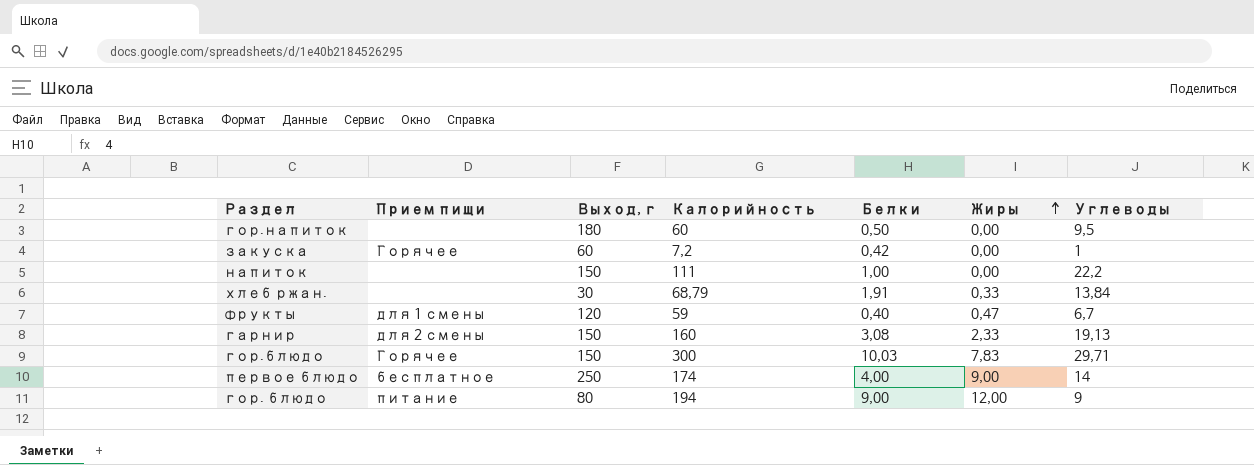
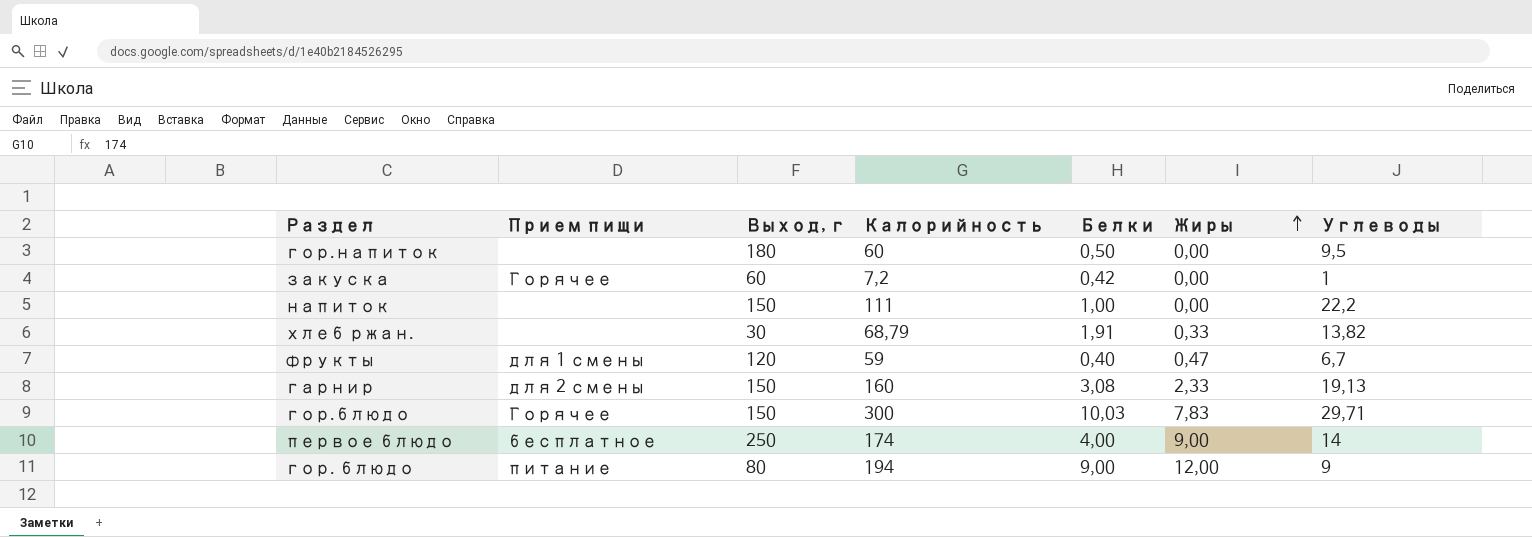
хлеб ржан. | Углеводы: 13,84 -> 13,82

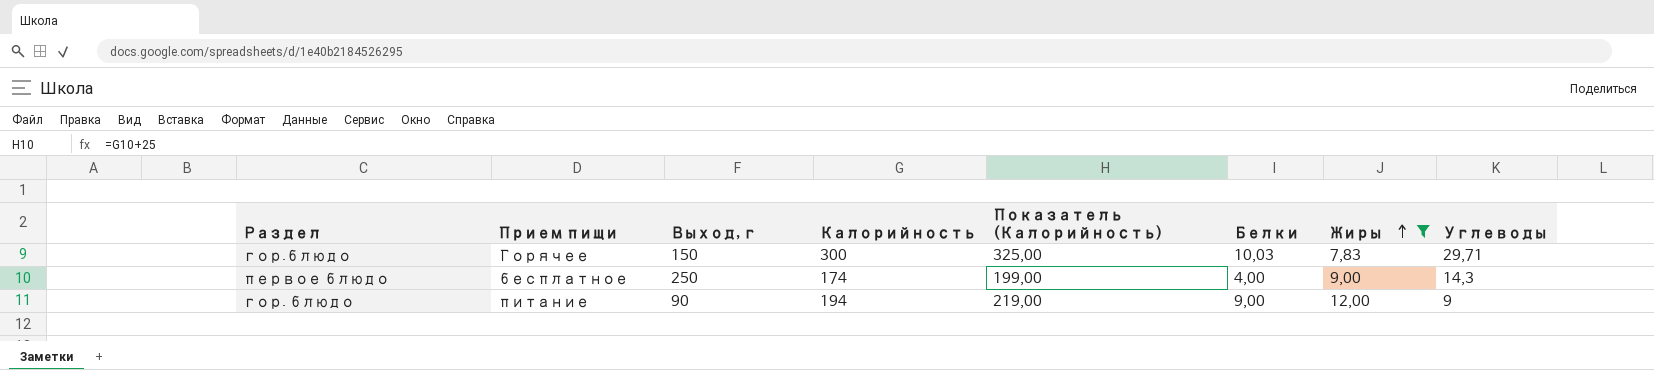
filter: none -> Жиры >= 7,83
column Показатель (Калорийность) | formula: none -> [Калорийность] + 25
первое блюдо | Углеводы: 14 -> 14,3
гор. блюдо | Выход, г: 80 -> 90

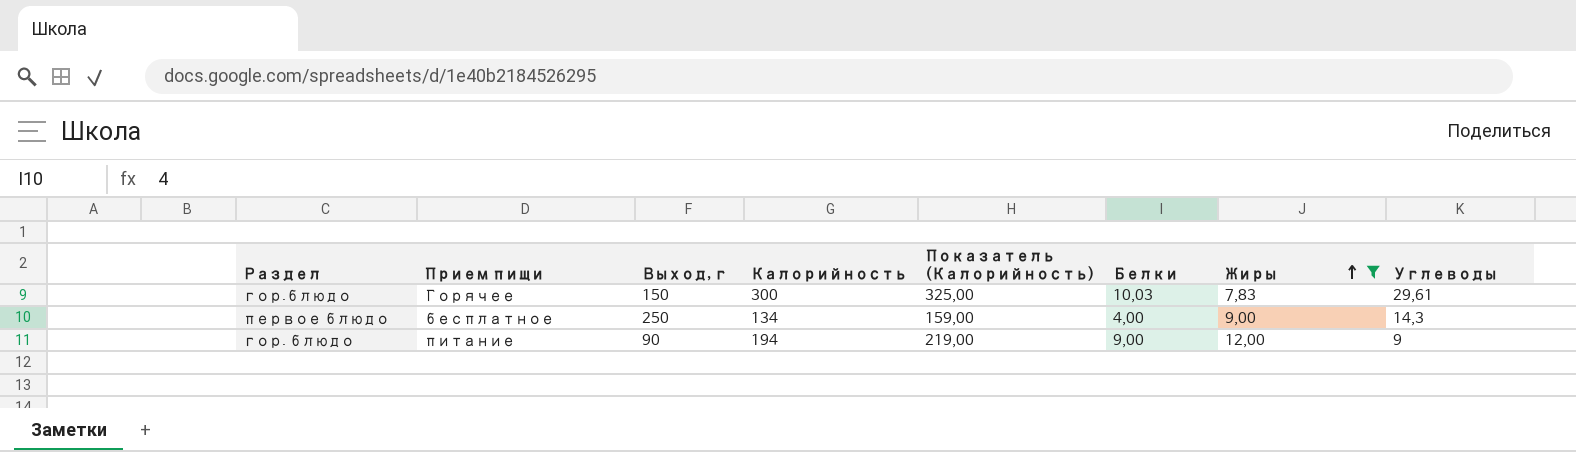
гор.блюдо | Углеводы: 29,71 -> 29,61
первое блюдо | Калорийность: 174 -> 134
первое блюдо | Показатель (Калорийность): 199,00 -> 159,00

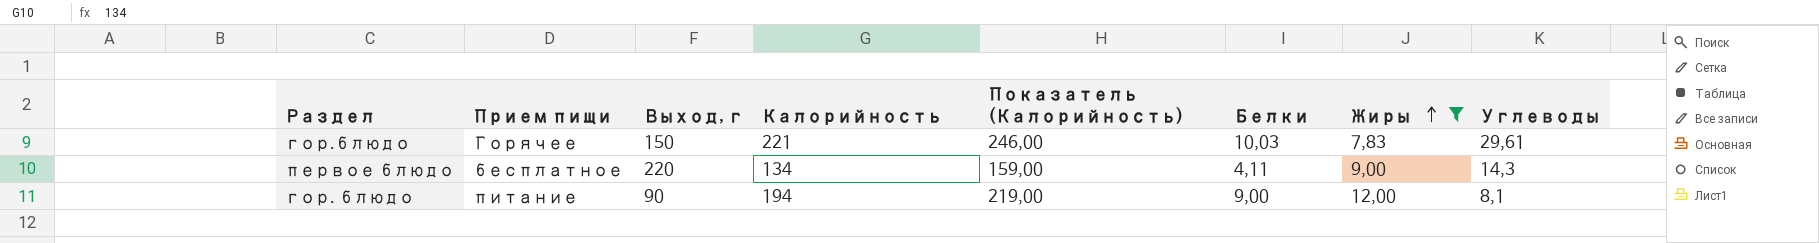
гор.блюдо | Калорийность: 300 -> 221
гор.блюдо | Показатель (Калорийность): 325,00 -> 246,00
первое блюдо | Выход, г: 250 -> 220
первое блюдо | Белки: 4,00 -> 4,11
гор. блюдо | Углеводы: 9 -> 8,1

